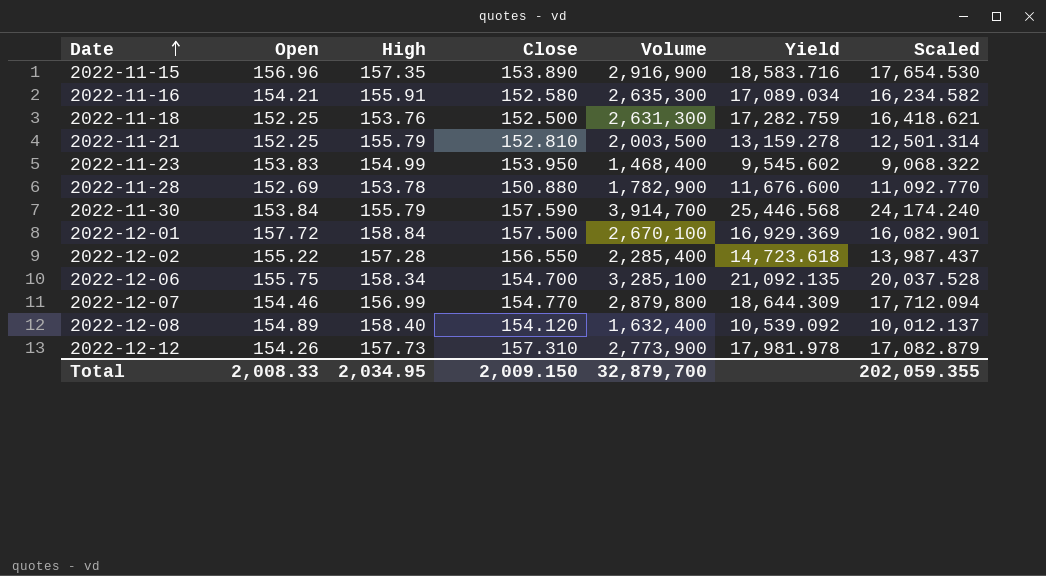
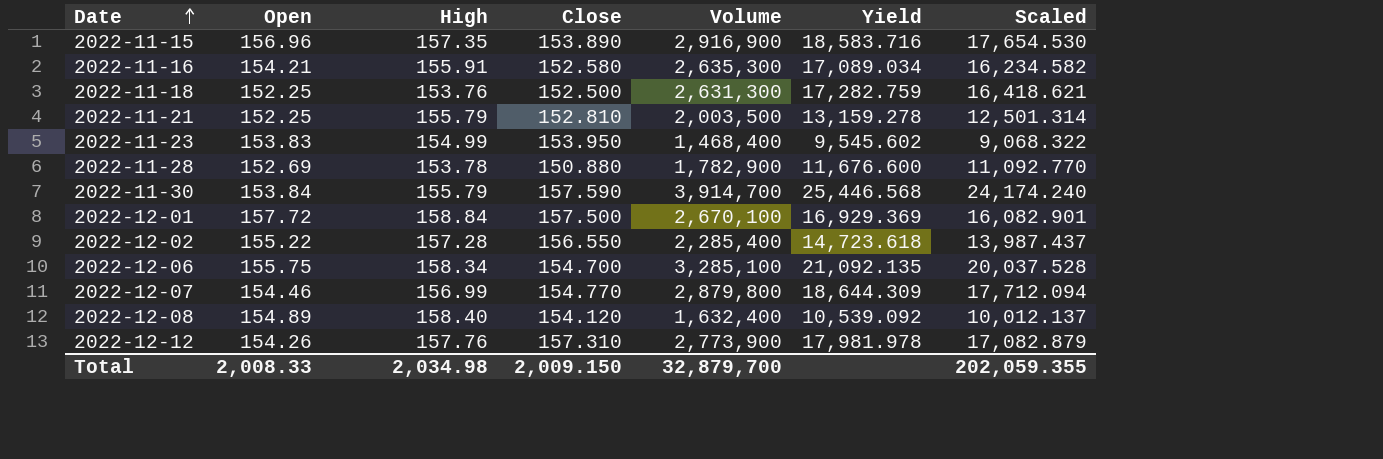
2022-12-12 | High: 157.73 -> 157.76
Total | High: 2,034.95 -> 2,034.98

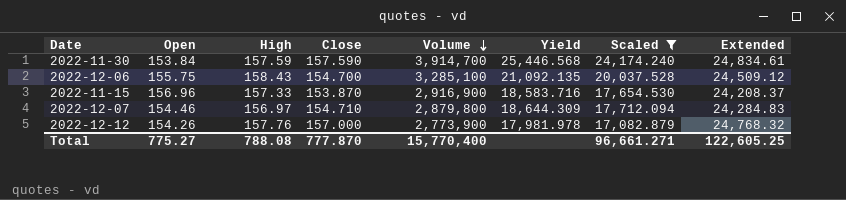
filter: none -> Scaled >= 17,082.879
row order: Date ascending -> Volume descending
column Extended | formula: none -> [High] * [Close]
2022-11-30 | High: 155.79 -> 157.59
2022-12-06 | High: 158.34 -> 158.43
2022-11-15 | High: 157.35 -> 157.33
2022-11-15 | Close: 153.890 -> 153.870
2022-12-07 | High: 156.99 -> 156.97
2022-12-07 | Close: 154.770 -> 154.710
2022-12-12 | Close: 157.310 -> 157.000
Total | Open: 2,008.33 -> 775.27
Total | High: 2,034.98 -> 788.08
Total | Close: 2,009.150 -> 777.870
Total | Volume: 32,879,700 -> 15,770,400
Total | Scaled: 202,059.355 -> 96,661.271

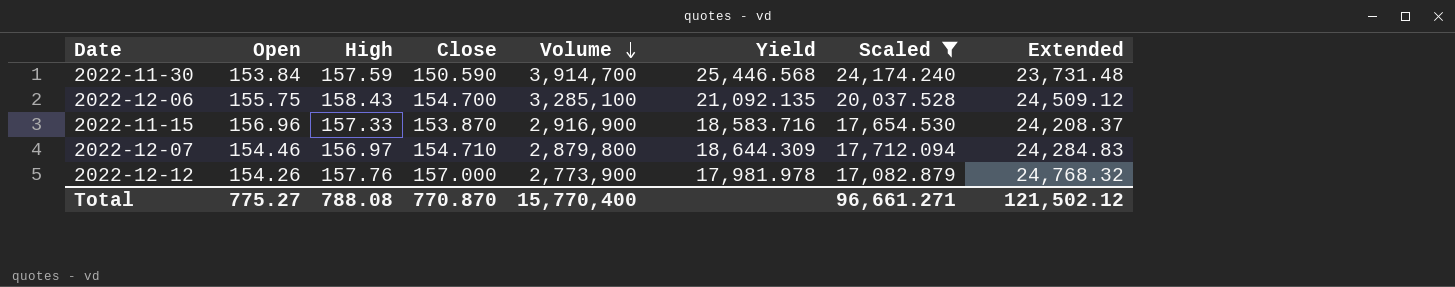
2022-11-30 | Close: 157.590 -> 150.590
2022-11-30 | Extended: 24,834.61 -> 23,731.48
Total | Close: 777.870 -> 770.870
Total | Extended: 122,605.25 -> 121,502.12

